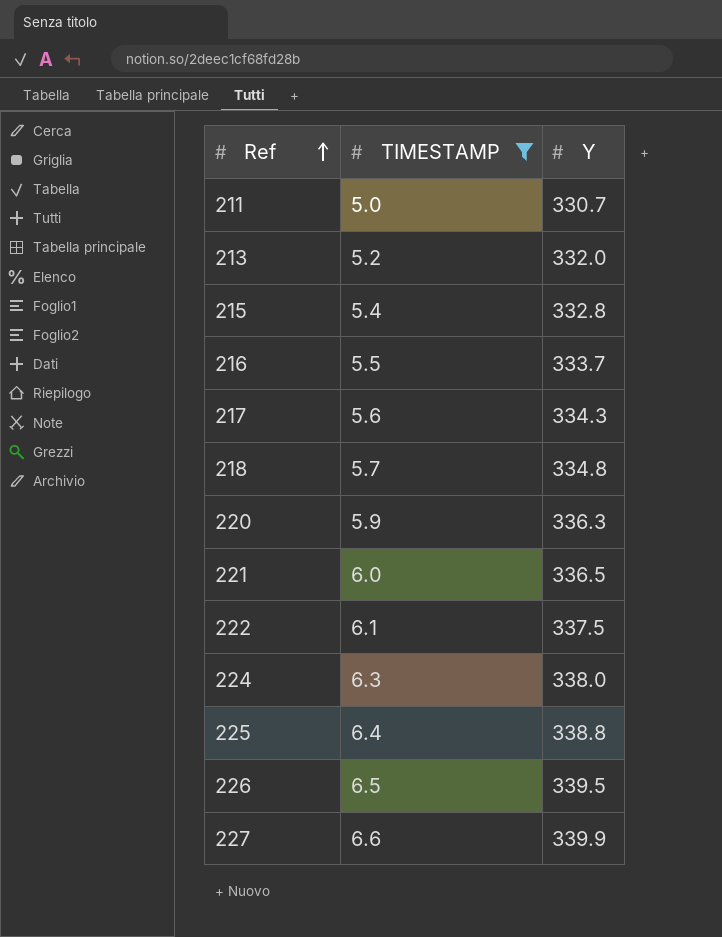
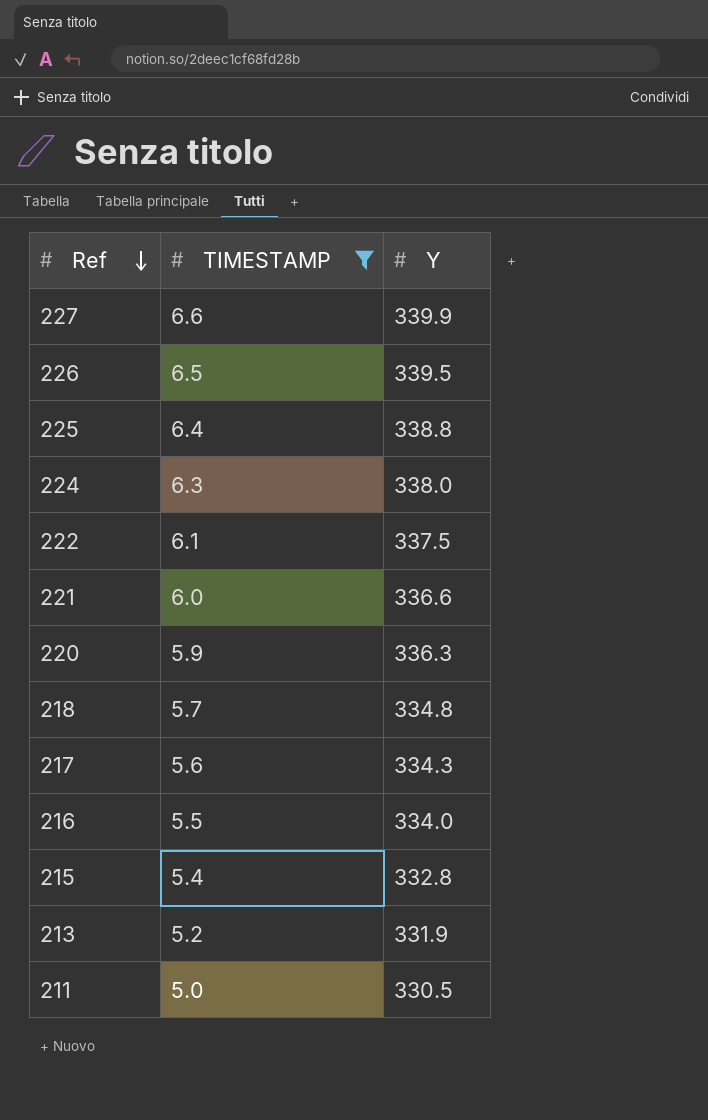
row order: Ref ascending -> Ref descending
221 | Y: 336.5 -> 336.6
216 | Y: 333.7 -> 334.0
213 | Y: 332.0 -> 331.9
211 | Y: 330.7 -> 330.5

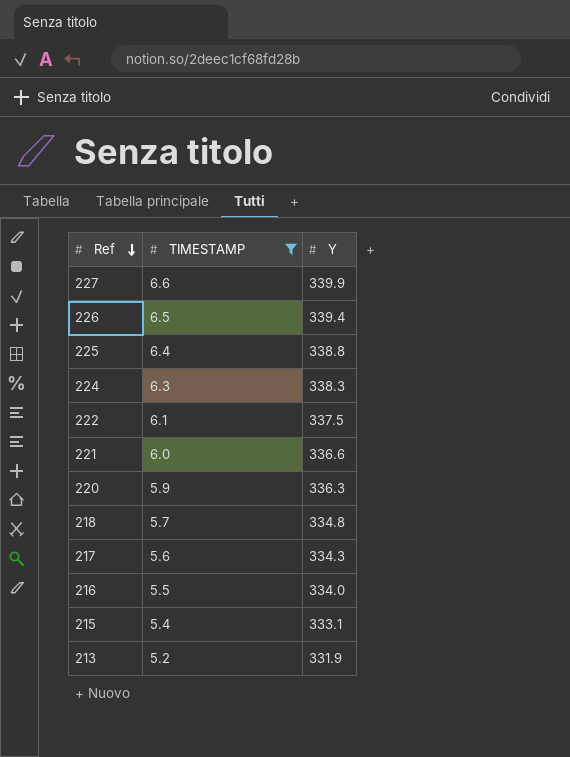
row 211: 5.0 | 330.5 -> none
226 | Y: 339.5 -> 339.4
224 | Y: 338.0 -> 338.3
215 | Y: 332.8 -> 333.1

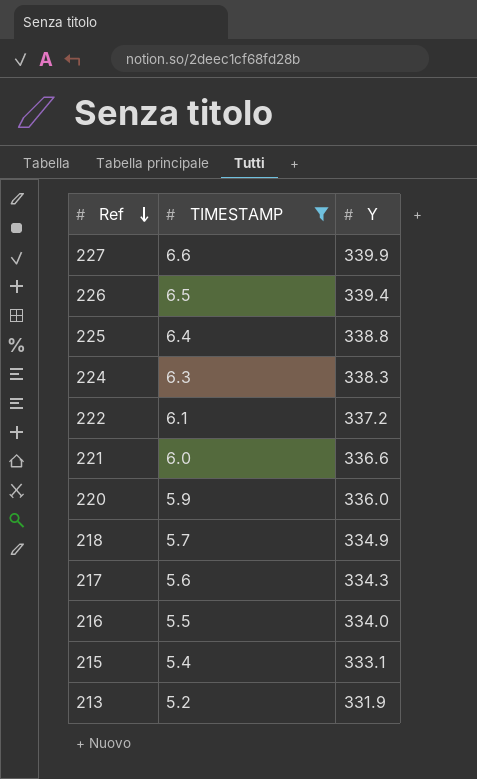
222 | Y: 337.5 -> 337.2
220 | Y: 336.3 -> 336.0
218 | Y: 334.8 -> 334.9

